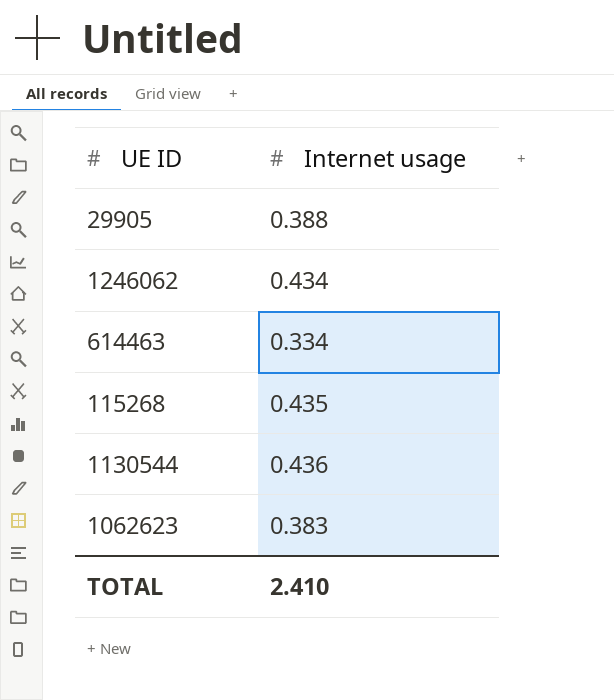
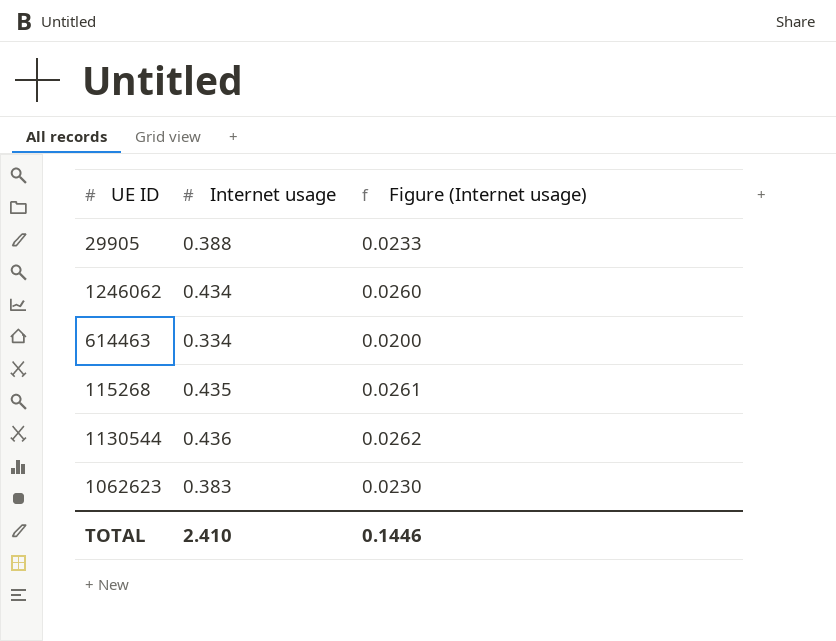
column Figure (Internet usage) | formula: none -> [Internet usage] * 0.06

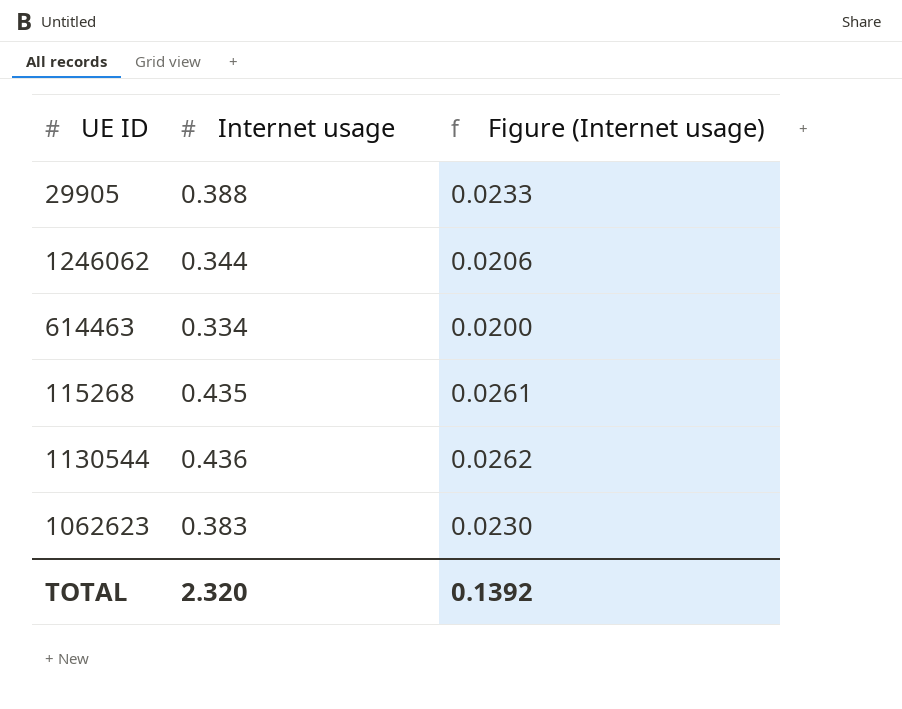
1246062 | Internet usage: 0.434 -> 0.344
1246062 | Figure (Internet usage): 0.0260 -> 0.0206
TOTAL | Internet usage: 2.410 -> 2.320
TOTAL | Figure (Internet usage): 0.1446 -> 0.1392

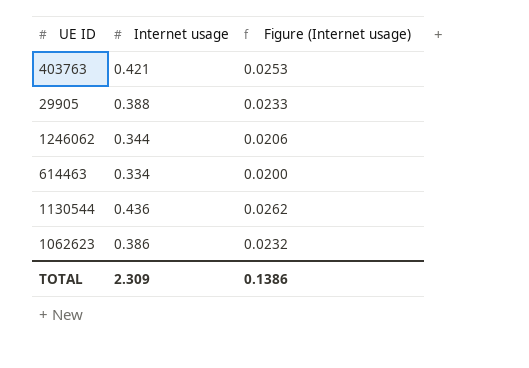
row 115268: 0.435 | 0.0261 -> none
row 403763: none -> 0.421 | 0.0253
1062623 | Internet usage: 0.383 -> 0.386
1062623 | Figure (Internet usage): 0.0230 -> 0.0232
TOTAL | Internet usage: 2.320 -> 2.309
TOTAL | Figure (Internet usage): 0.1392 -> 0.1386

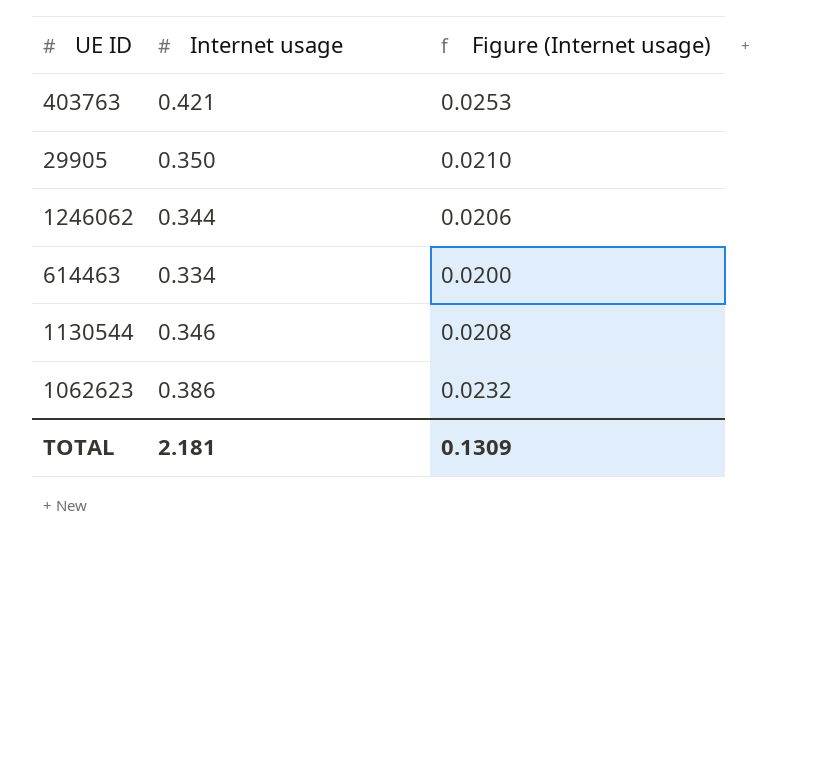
29905 | Internet usage: 0.388 -> 0.350
29905 | Figure (Internet usage): 0.0233 -> 0.0210
1130544 | Internet usage: 0.436 -> 0.346
1130544 | Figure (Internet usage): 0.0262 -> 0.0208
TOTAL | Internet usage: 2.309 -> 2.181
TOTAL | Figure (Internet usage): 0.1386 -> 0.1309

